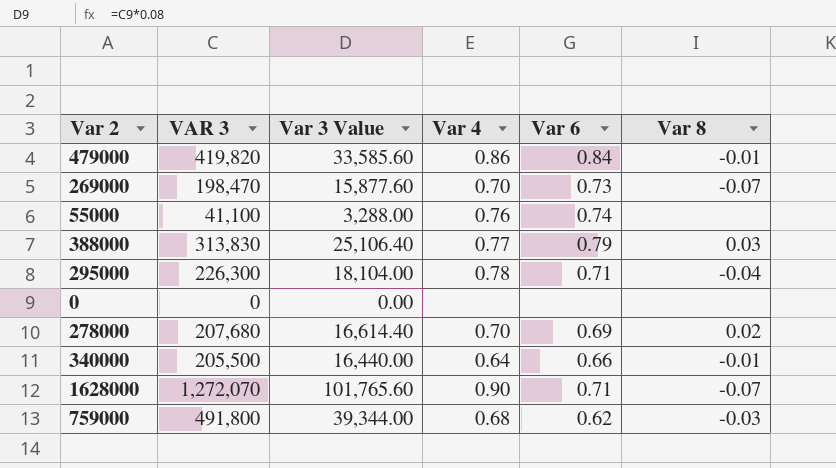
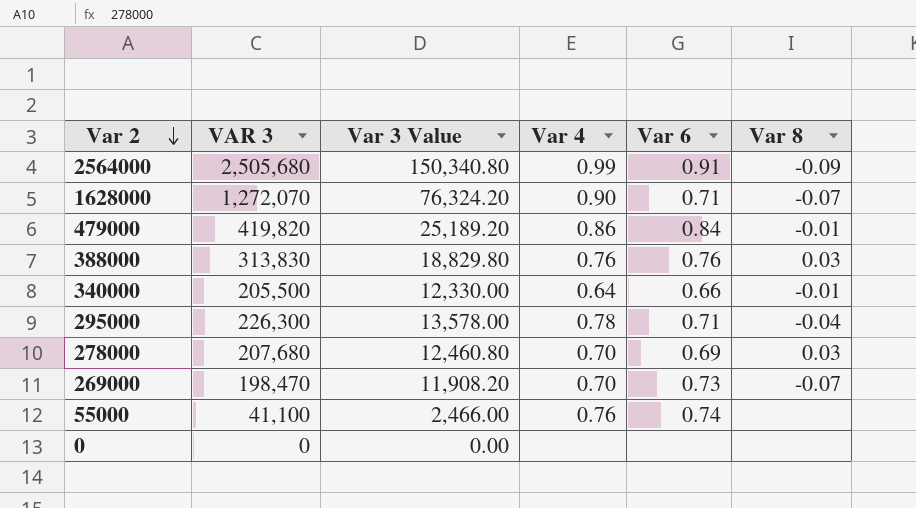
row order: none -> Var 2 descending
column Var 3 Value | formula: [VAR 3] * 0.08 -> [VAR 3] * 0.06
row 759000: 491,800 | 39,344.00 | 0.68 | 0.62 | -0.03 -> none
row 2564000: none -> 2,505,680 | 150,340.80 | 0.99 | 0.91 | -0.09
388000 | Var 4: 0.77 -> 0.76
388000 | Var 6: 0.79 -> 0.76
278000 | Var 8: 0.02 -> 0.03

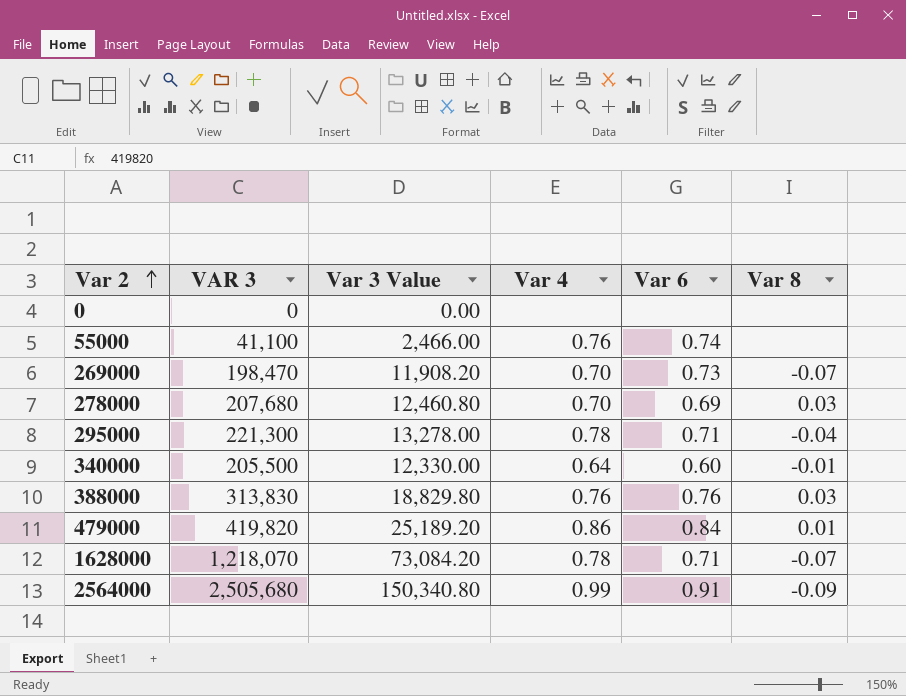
row order: Var 2 descending -> Var 2 ascending
295000 | VAR 3: 226,300 -> 221,300
295000 | Var 3 Value: 13,578.00 -> 13,278.00
340000 | Var 6: 0.66 -> 0.60
479000 | Var 8: -0.01 -> 0.01
1628000 | VAR 3: 1,272,070 -> 1,218,070
1628000 | Var 3 Value: 76,324.20 -> 73,084.20
1628000 | Var 4: 0.90 -> 0.78

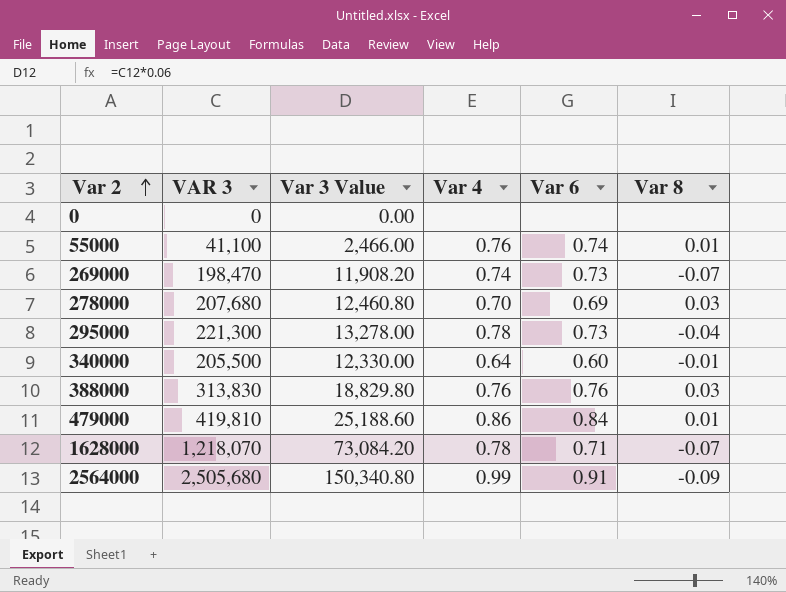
55000 | Var 8: none -> 0.01
269000 | Var 4: 0.70 -> 0.74
295000 | Var 6: 0.71 -> 0.73
479000 | VAR 3: 419,820 -> 419,810
479000 | Var 3 Value: 25,189.20 -> 25,188.60

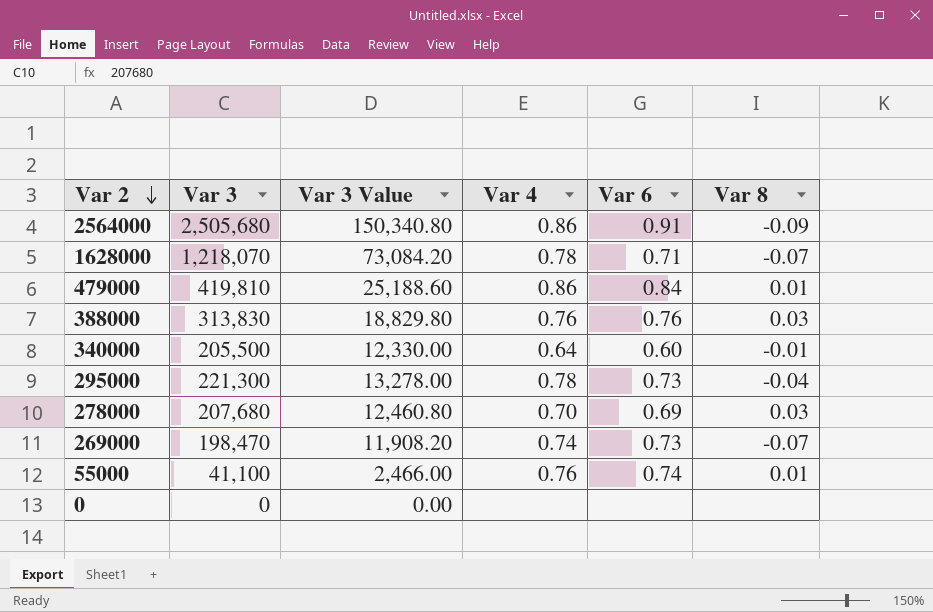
row order: Var 2 ascending -> Var 2 descending
column name: VAR 3 -> Var 3
2564000 | Var 4: 0.99 -> 0.86

